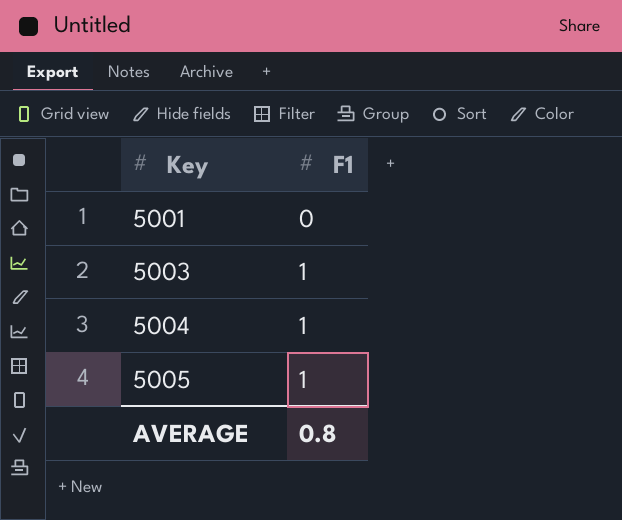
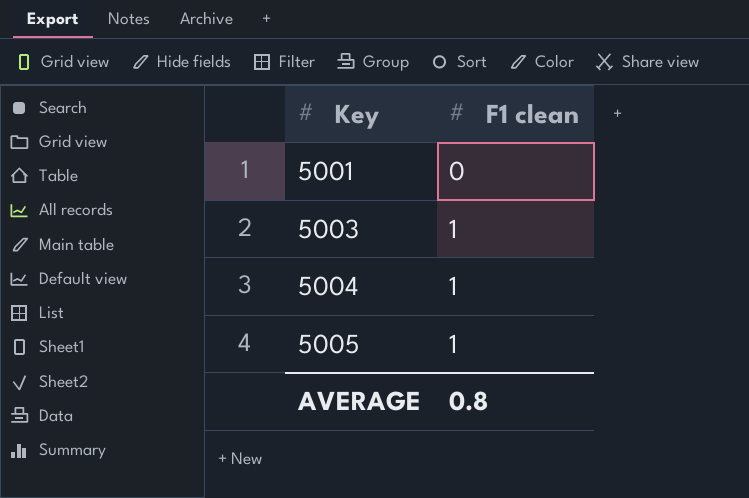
column name: F1 -> F1 clean

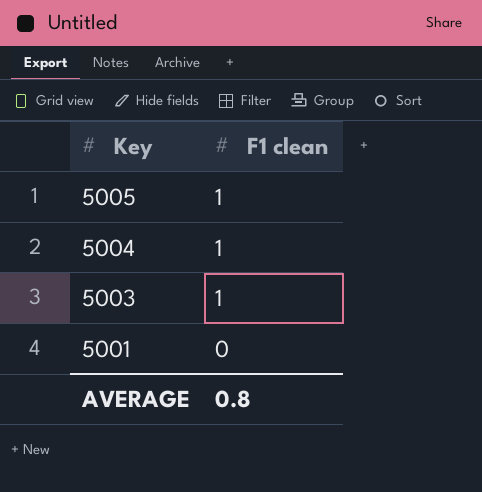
row order: Key ascending -> Key descending

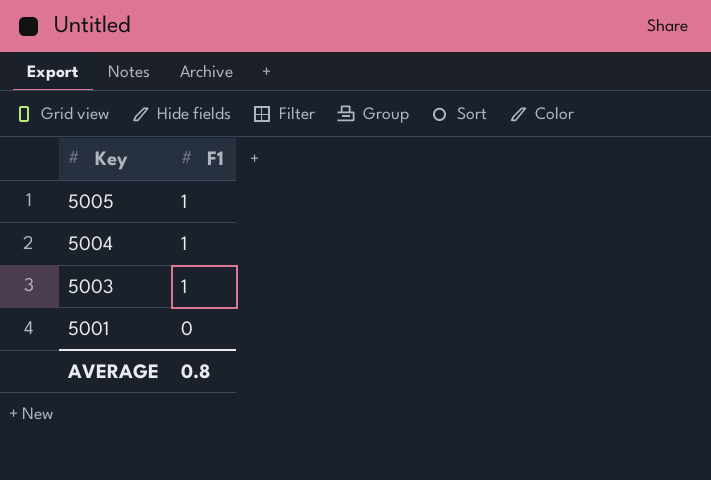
column name: F1 clean -> F1

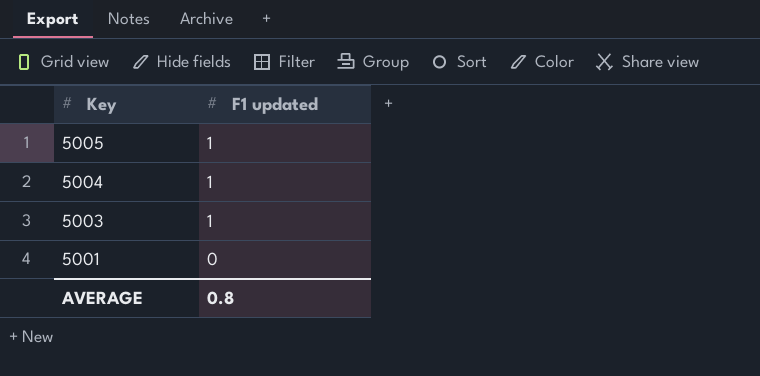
column name: F1 -> F1 updated

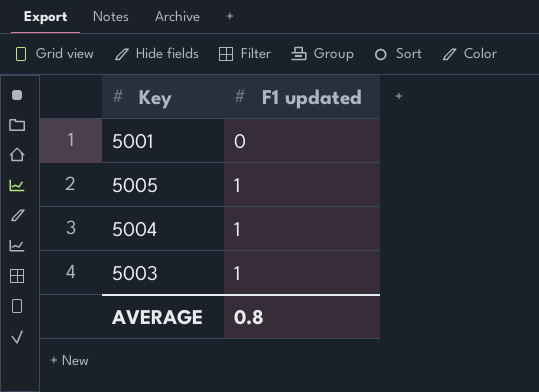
row order: Key descending -> F1 updated ascending

